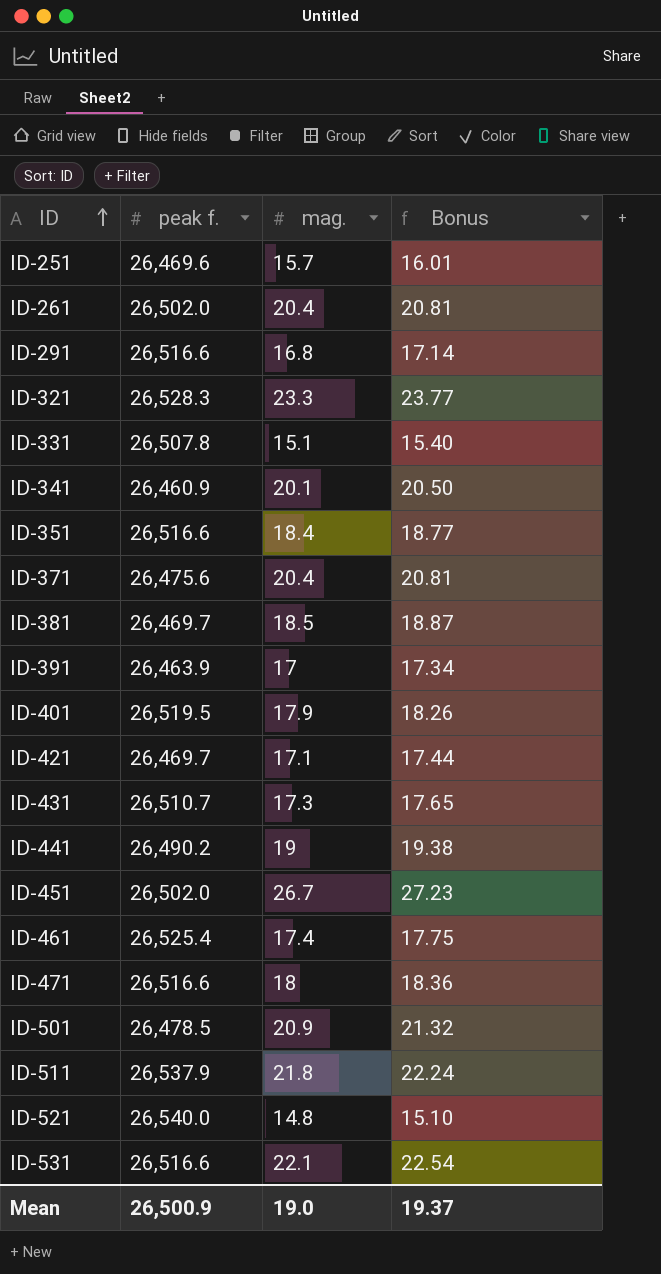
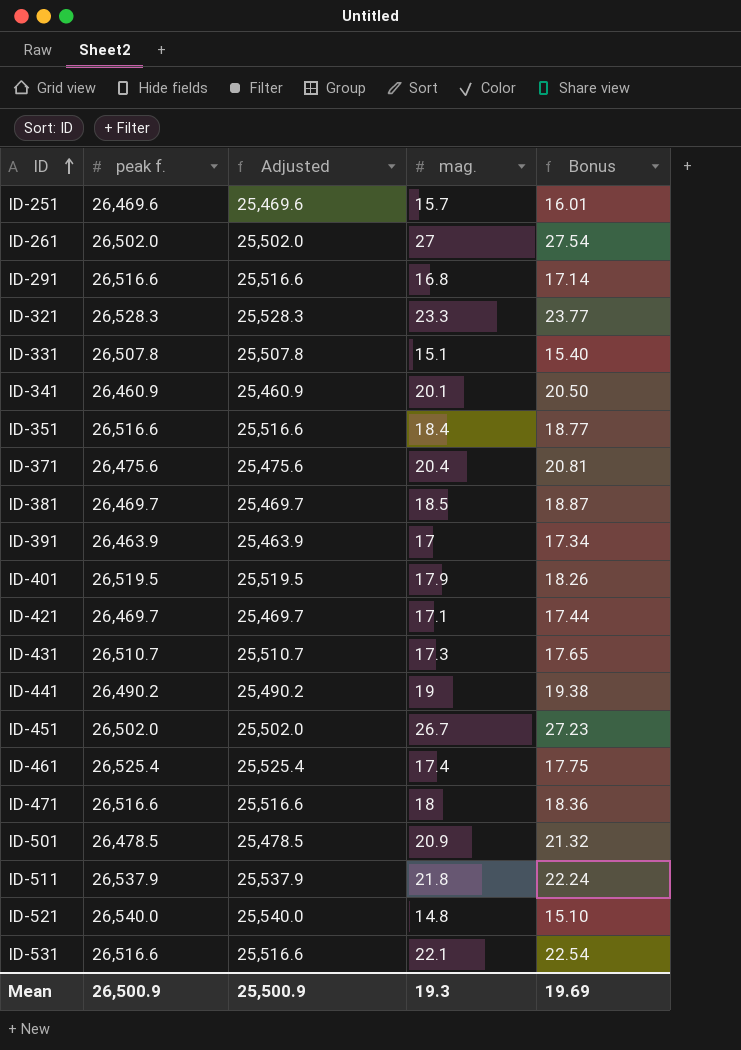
column Adjusted | formula: none -> [peak f.] - 1000
ID-261 | mag.: 20.4 -> 27
ID-261 | Bonus: 20.81 -> 27.54
Mean | mag.: 19.0 -> 19.3
Mean | Bonus: 19.37 -> 19.69

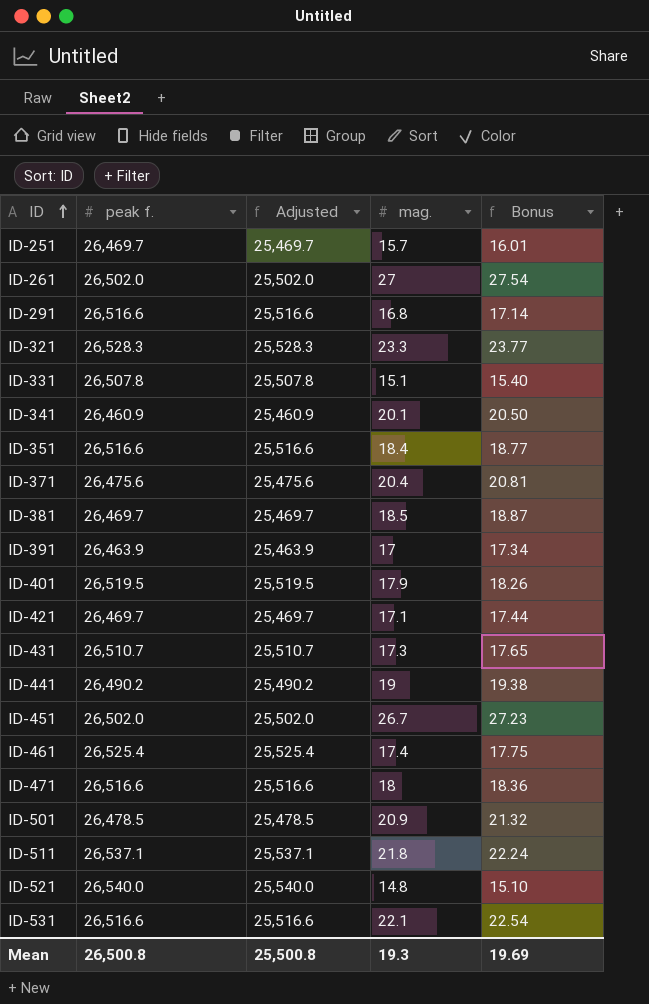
ID-251 | peak f.: 26,469.6 -> 26,469.7
ID-251 | Adjusted: 25,469.6 -> 25,469.7
ID-511 | peak f.: 26,537.9 -> 26,537.1
ID-511 | Adjusted: 25,537.9 -> 25,537.1
Mean | peak f.: 26,500.9 -> 26,500.8
Mean | Adjusted: 25,500.9 -> 25,500.8

